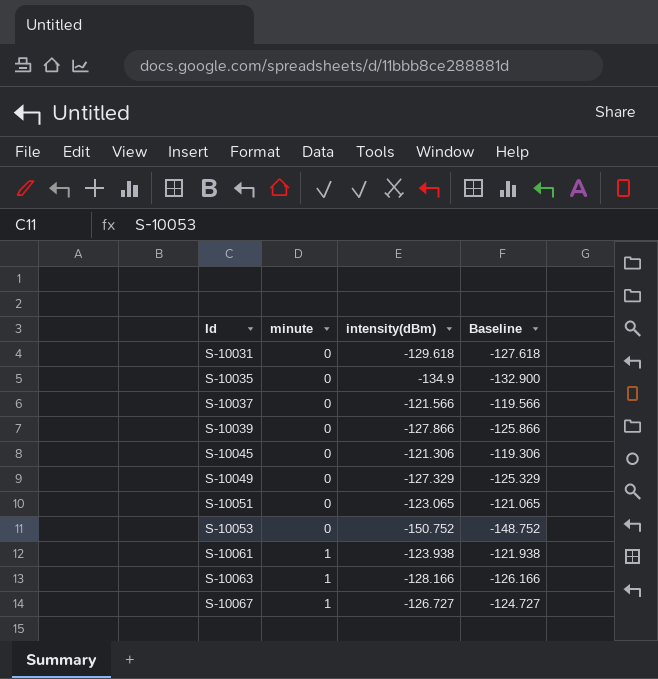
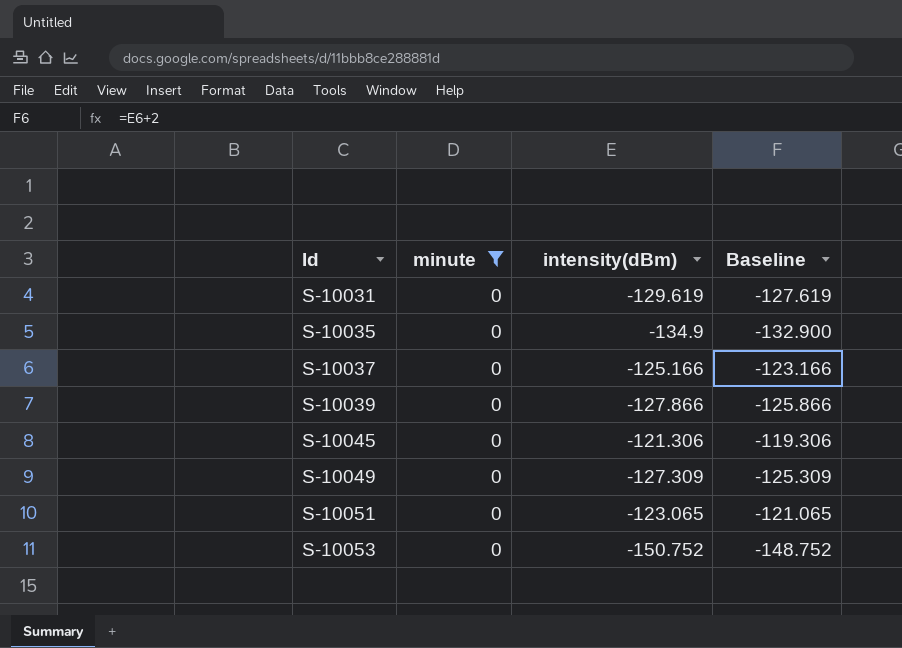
filter: none -> minute = 0
S-10031 | intensity(dBm): -129.618 -> -129.619
S-10031 | Baseline: -127.618 -> -127.619
S-10037 | intensity(dBm): -121.566 -> -125.166
S-10037 | Baseline: -119.566 -> -123.166
S-10049 | intensity(dBm): -127.329 -> -127.309
S-10049 | Baseline: -125.329 -> -125.309

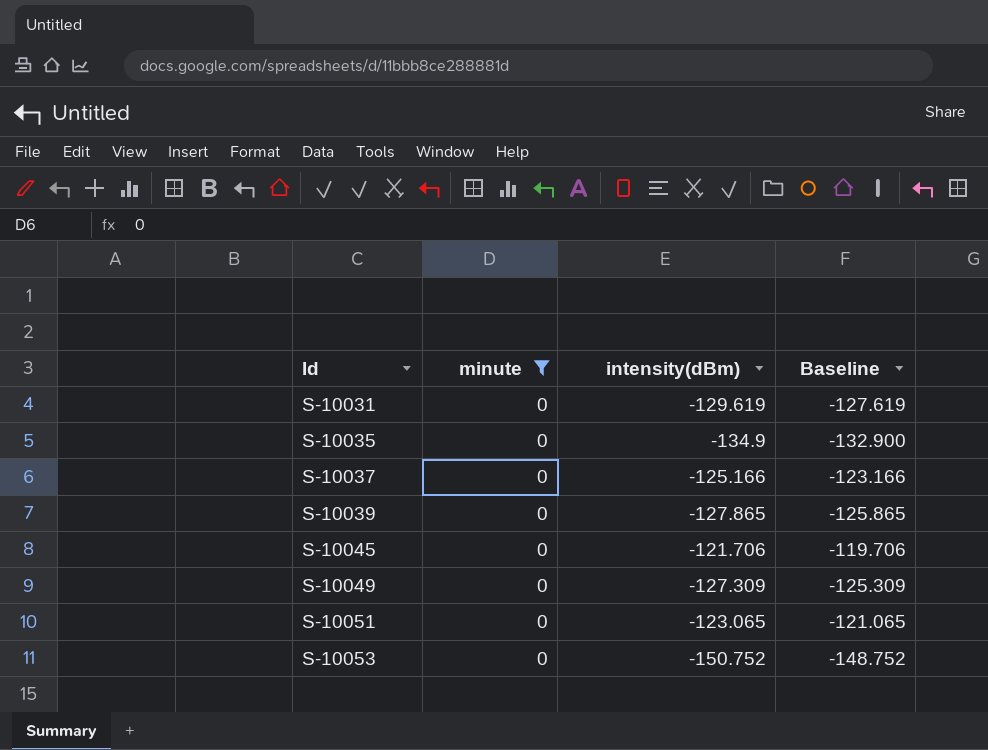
S-10039 | intensity(dBm): -127.866 -> -127.865
S-10039 | Baseline: -125.866 -> -125.865
S-10045 | intensity(dBm): -121.306 -> -121.706
S-10045 | Baseline: -119.306 -> -119.706

